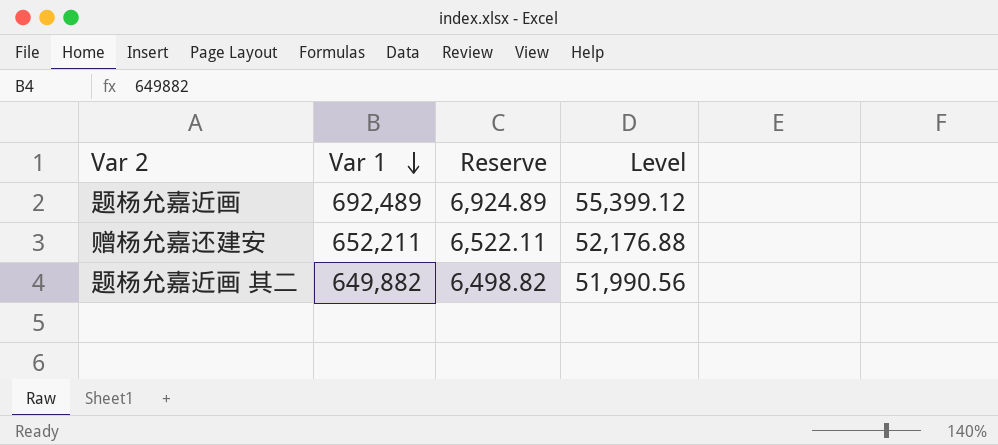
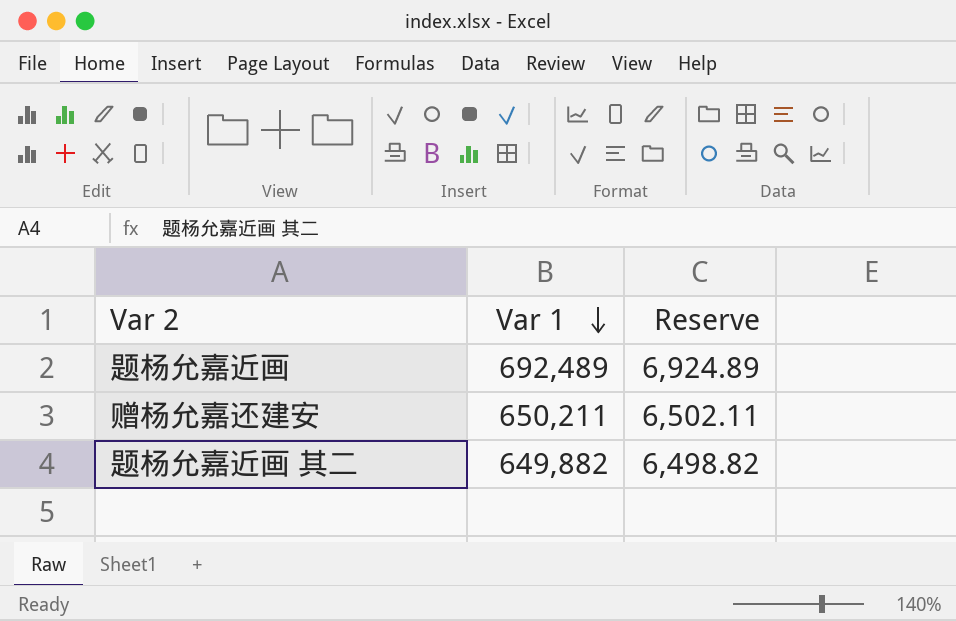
column Level | formula: [Var 1] * 0.08 -> none
赠杨允嘉还建安 | Var 1: 652,211 -> 650,211
赠杨允嘉还建安 | Reserve: 6,522.11 -> 6,502.11

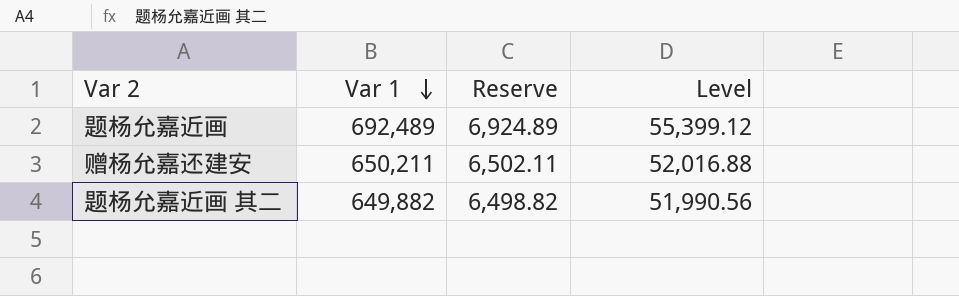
column Level | formula: none -> [Var 1] * 0.08

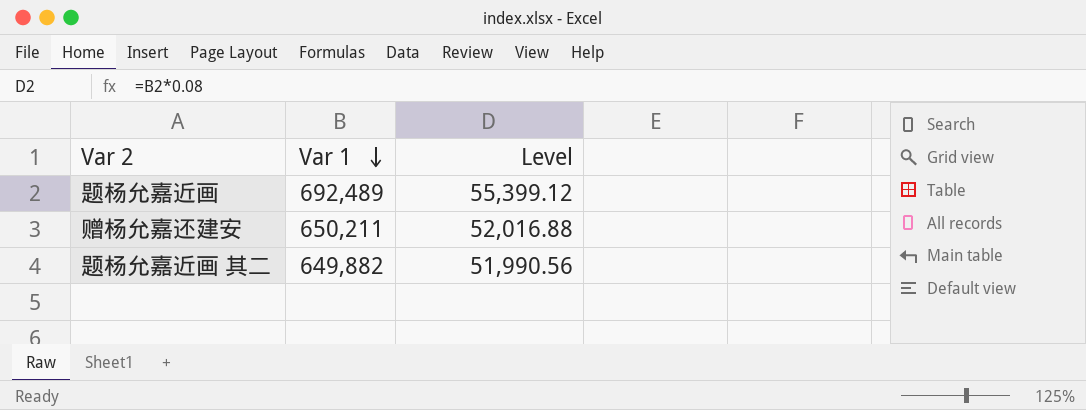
column Reserve | formula: [Var 1] * 0.01 -> none

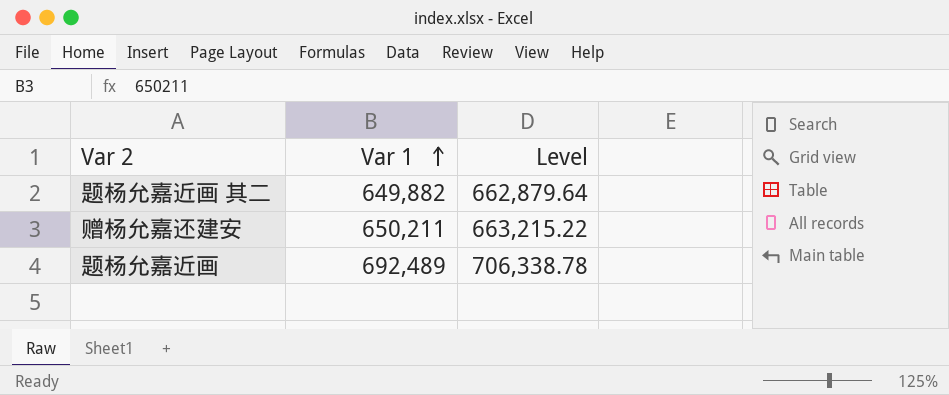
row order: Var 1 descending -> Var 1 ascending
column Level | formula: [Var 1] * 0.08 -> [Var 1] * 1.02

